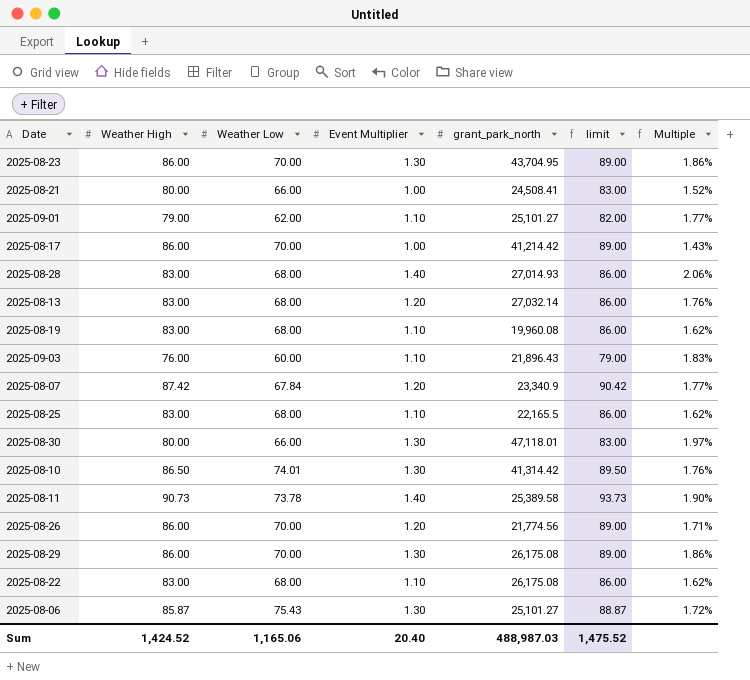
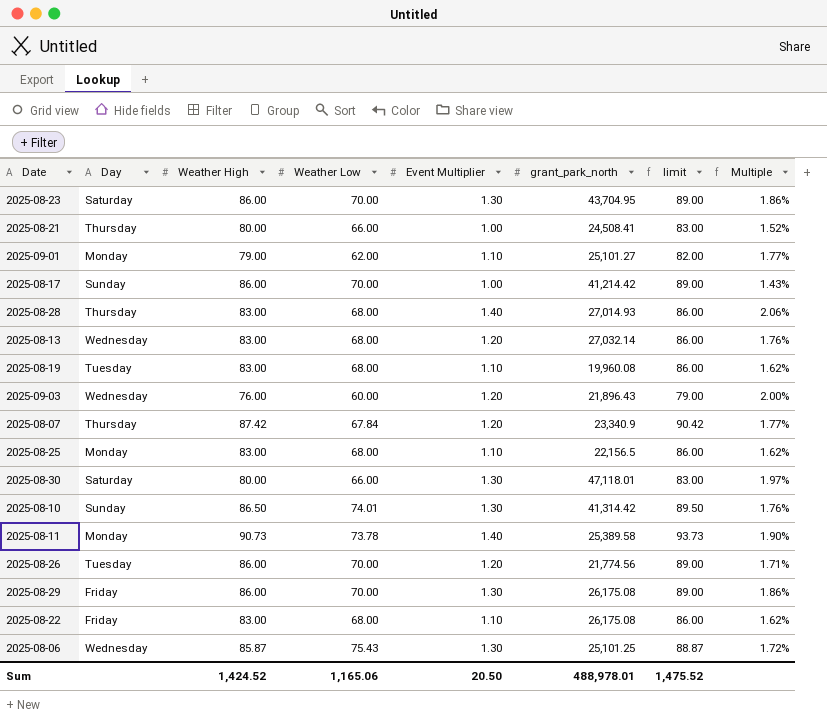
column Day | position: none -> 2
2025-09-03 | Event Multiplier: 1.10 -> 1.20
2025-09-03 | Multiple: 1.83% -> 2.00%
2025-08-25 | grant_park_north: 22,165.5 -> 22,156.5
2025-08-06 | grant_park_north: 25,101.27 -> 25,101.25
Sum | Event Multiplier: 20.40 -> 20.50
Sum | grant_park_north: 488,987.03 -> 488,978.01

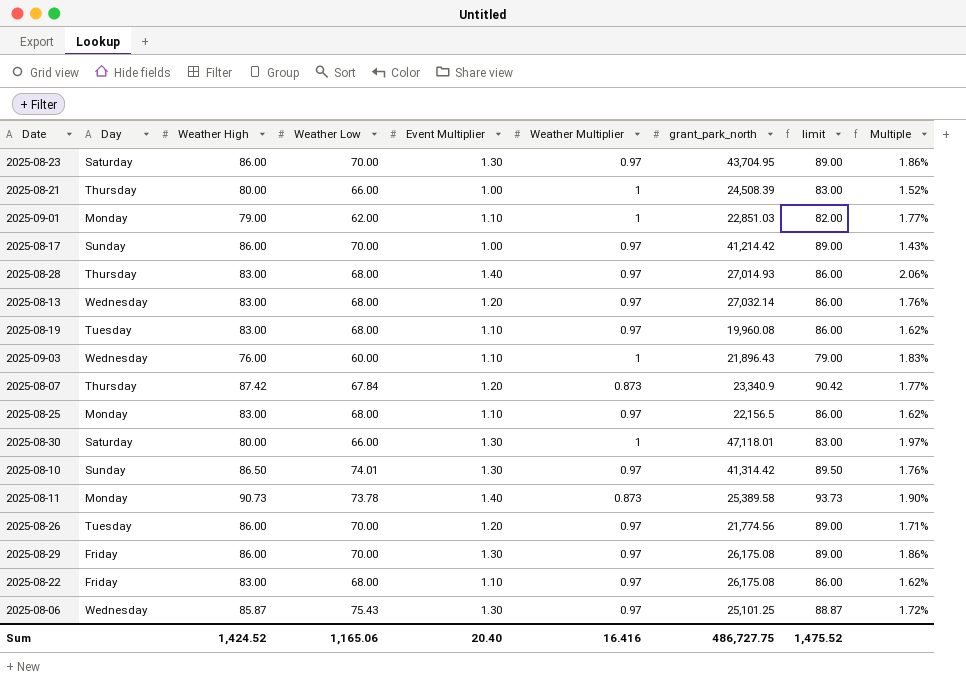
column Weather Multiplier | position: none -> 6
2025-08-21 | grant_park_north: 24,508.41 -> 24,508.39
2025-09-01 | grant_park_north: 25,101.27 -> 22,851.03
2025-09-03 | Event Multiplier: 1.20 -> 1.10
2025-09-03 | Multiple: 2.00% -> 1.83%
Sum | Event Multiplier: 20.50 -> 20.40
Sum | grant_park_north: 488,978.01 -> 486,727.75

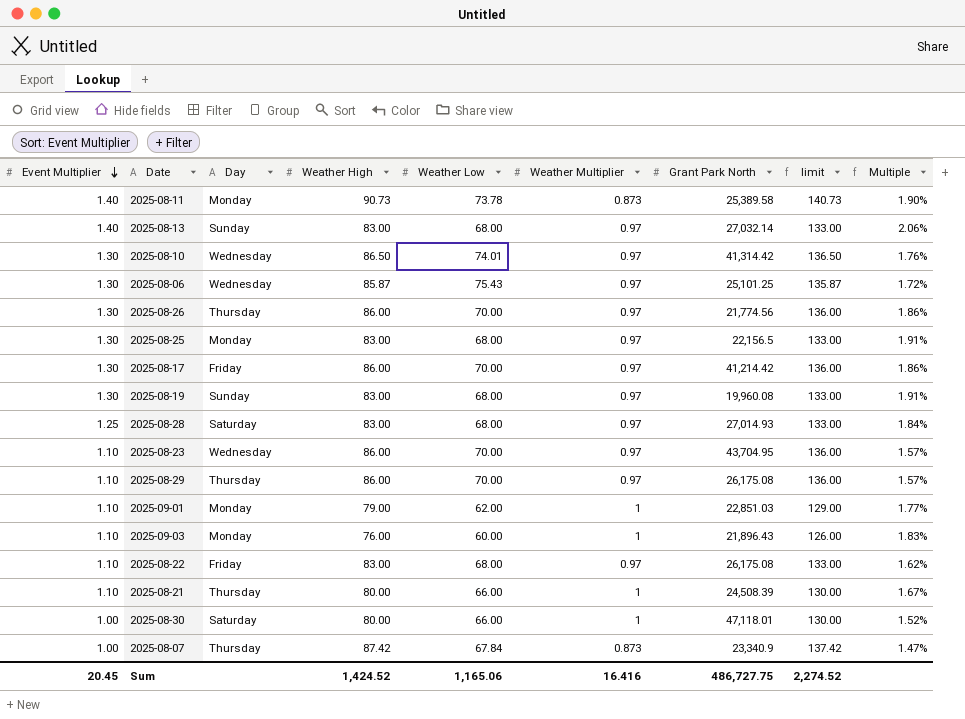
row order: none -> Event Multiplier descending
column Event Multiplier | position: 5 -> 1
column name: grant_park_north -> Grant Park North
column limit | formula: [Weather High] + 3 -> [Weather High] + 50
2025-08-13 | Event Multiplier: 1.20 -> 1.40
2025-08-13 | Day: Wednesday -> Sunday
2025-08-13 | Multiple: 1.76% -> 2.06%
2025-08-10 | Day: Sunday -> Wednesday
2025-08-26 | Event Multiplier: 1.20 -> 1.30
2025-08-26 | Day: Tuesday -> Thursday
2025-08-26 | Multiple: 1.71% -> 1.86%
2025-08-25 | Event Multiplier: 1.10 -> 1.30
2025-08-25 | Multiple: 1.62% -> 1.91%
2025-08-17 | Event Multiplier: 1.00 -> 1.30
2025-08-17 | Day: Sunday -> Friday
2025-08-17 | Multiple: 1.43% -> 1.86%
2025-08-19 | Event Multiplier: 1.10 -> 1.30
2025-08-19 | Day: Tuesday -> Sunday
2025-08-19 | Multiple: 1.62% -> 1.91%
2025-08-28 | Event Multiplier: 1.40 -> 1.25
2025-08-28 | Day: Thursday -> Saturday
2025-08-28 | Multiple: 2.06% -> 1.84%
2025-08-23 | Event Multiplier: 1.30 -> 1.10
2025-08-23 | Day: Saturday -> Wednesday
2025-08-23 | Multiple: 1.86% -> 1.57%
2025-08-29 | Event Multiplier: 1.30 -> 1.10
2025-08-29 | Day: Friday -> Thursday
2025-08-29 | Multiple: 1.86% -> 1.57%
2025-09-03 | Day: Wednesday -> Monday
2025-08-21 | Event Multiplier: 1.00 -> 1.10
2025-08-21 | Multiple: 1.52% -> 1.67%
2025-08-30 | Event Multiplier: 1.30 -> 1.00
2025-08-30 | Multiple: 1.97% -> 1.52%
2025-08-07 | Event Multiplier: 1.20 -> 1.00
2025-08-07 | Multiple: 1.77% -> 1.47%
Sum | Event Multiplier: 20.40 -> 20.45
Sum | limit: 1,475.52 -> 2,274.52

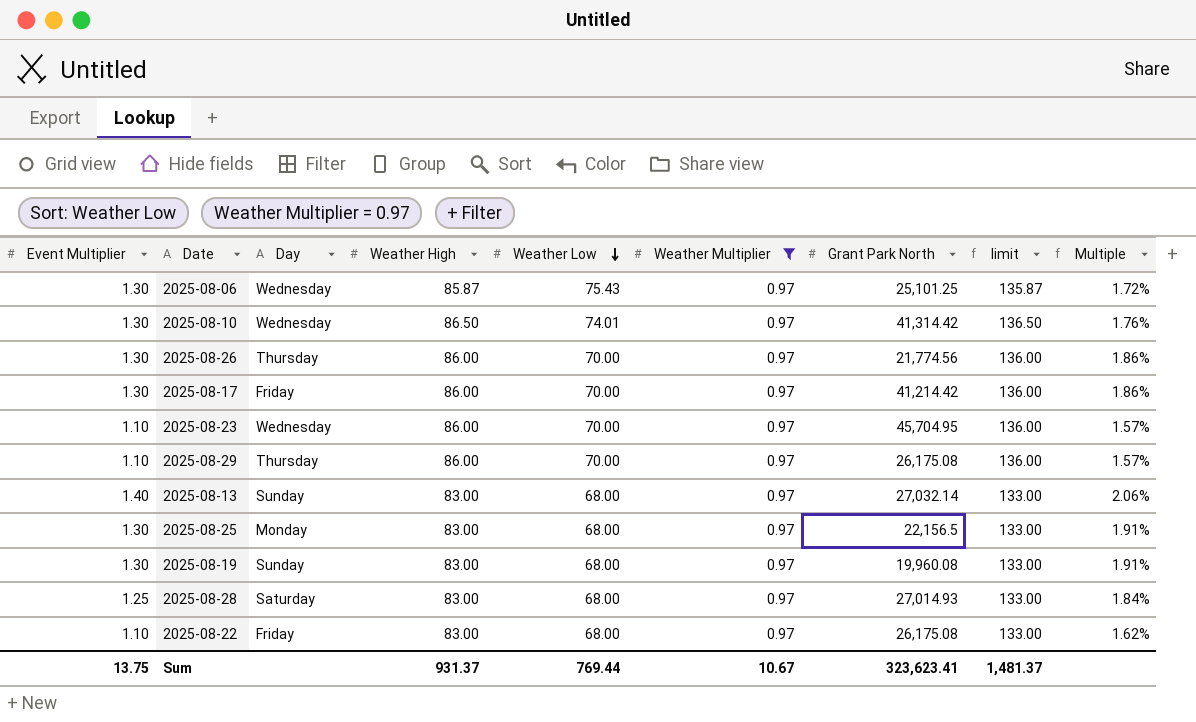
filter: none -> Weather Multiplier = 0.97
row order: Event Multiplier descending -> Weather Low descending
2025-08-23 | Grant Park North: 43,704.95 -> 45,704.95
Sum | Event Multiplier: 20.45 -> 13.75
Sum | Weather High: 1,424.52 -> 931.37
Sum | Weather Low: 1,165.06 -> 769.44
Sum | Weather Multiplier: 16.416 -> 10.67
Sum | Grant Park North: 486,727.75 -> 323,623.41
Sum | limit: 2,274.52 -> 1,481.37

